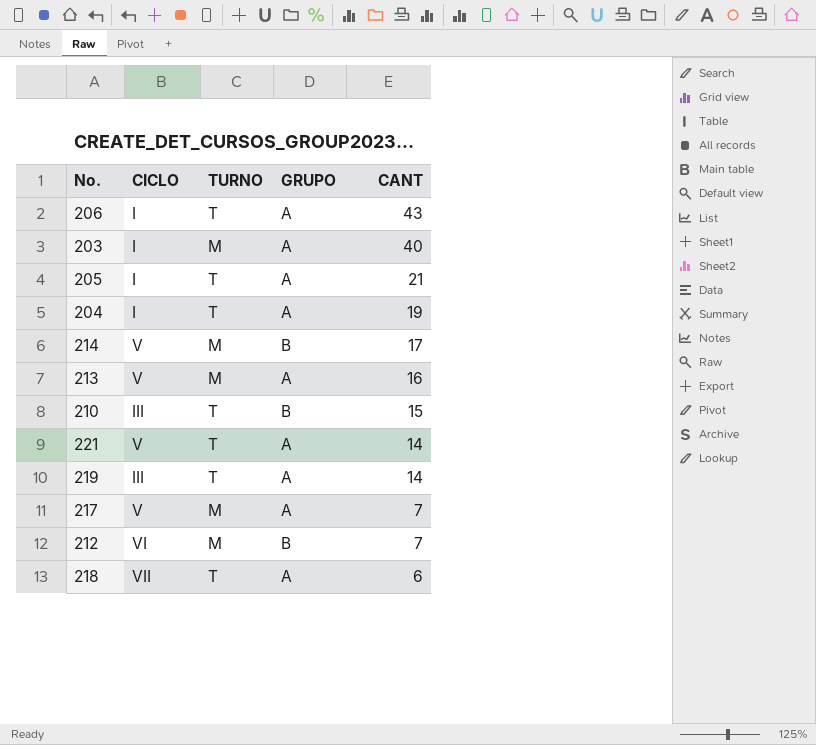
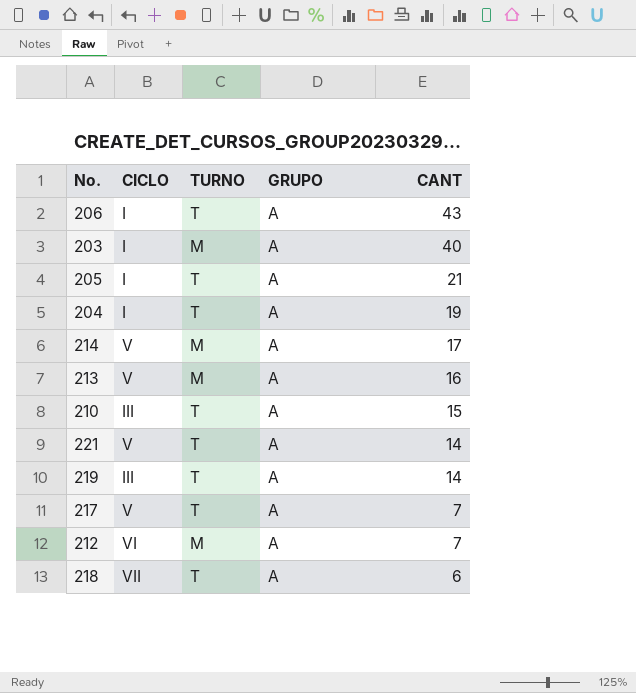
214 | GRUPO: B -> A
210 | GRUPO: B -> A
217 | TURNO: M -> T
212 | GRUPO: B -> A

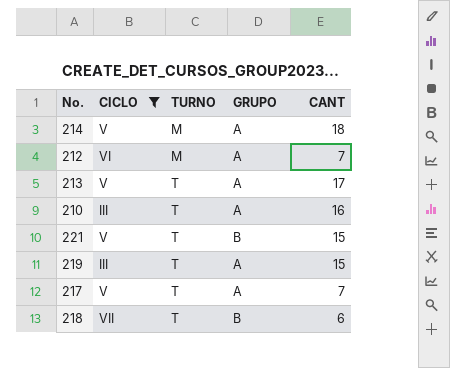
filter: none -> CICLO != I
row order: CANT descending -> TURNO ascending
214 | CANT: 17 -> 18
213 | TURNO: M -> T
213 | CANT: 16 -> 17
210 | CANT: 15 -> 16
221 | GRUPO: A -> B
221 | CANT: 14 -> 15
219 | CANT: 14 -> 15
218 | GRUPO: A -> B

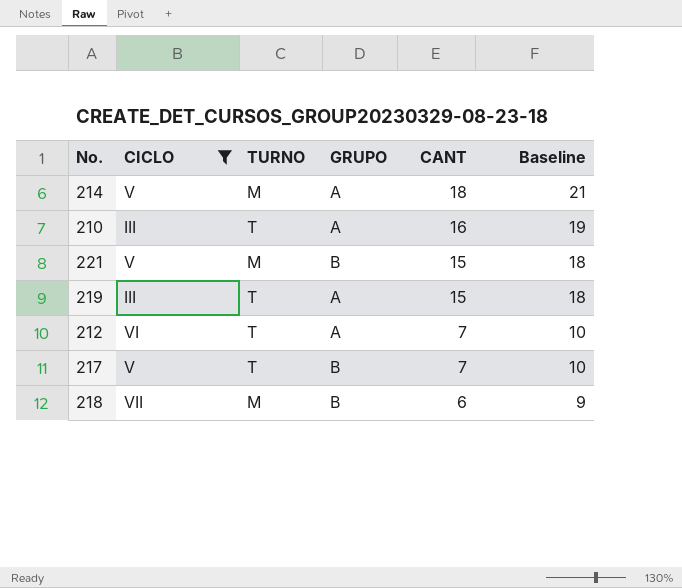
row order: TURNO ascending -> CANT descending
column Baseline | formula: none -> [CANT] + 3
row 213: V | T | A | 17 -> none
221 | TURNO: T -> M
212 | TURNO: M -> T
217 | GRUPO: A -> B
218 | TURNO: T -> M

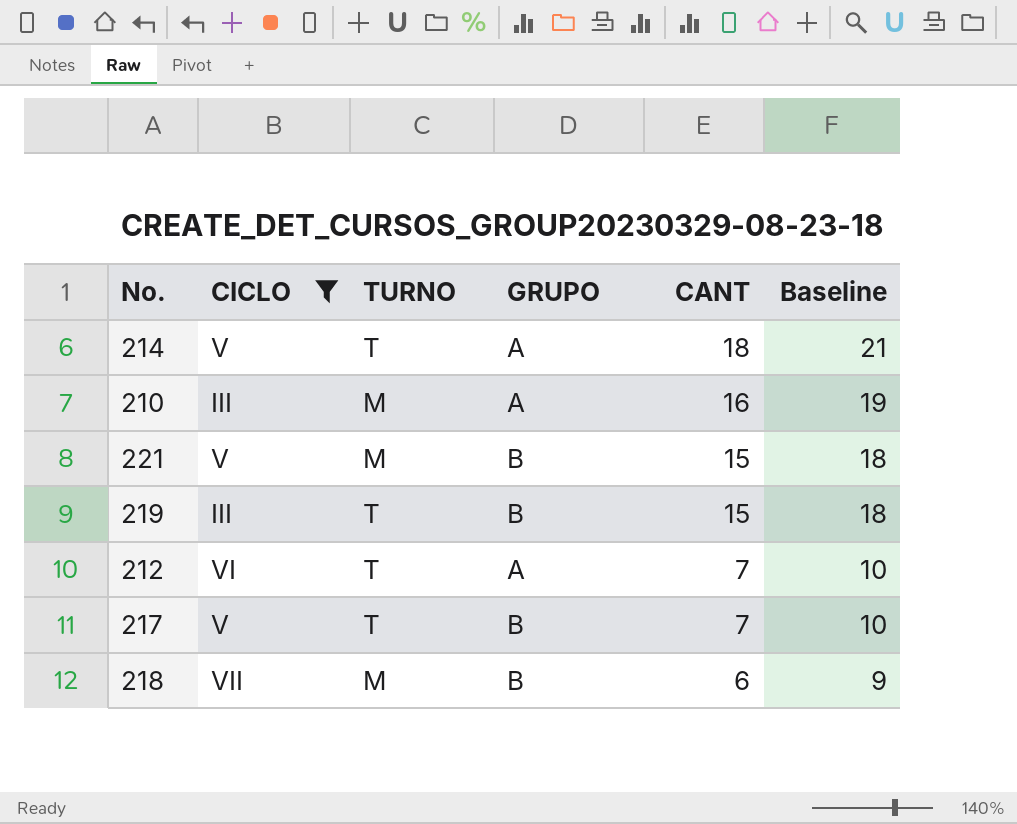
214 | TURNO: M -> T
210 | TURNO: T -> M
219 | GRUPO: A -> B

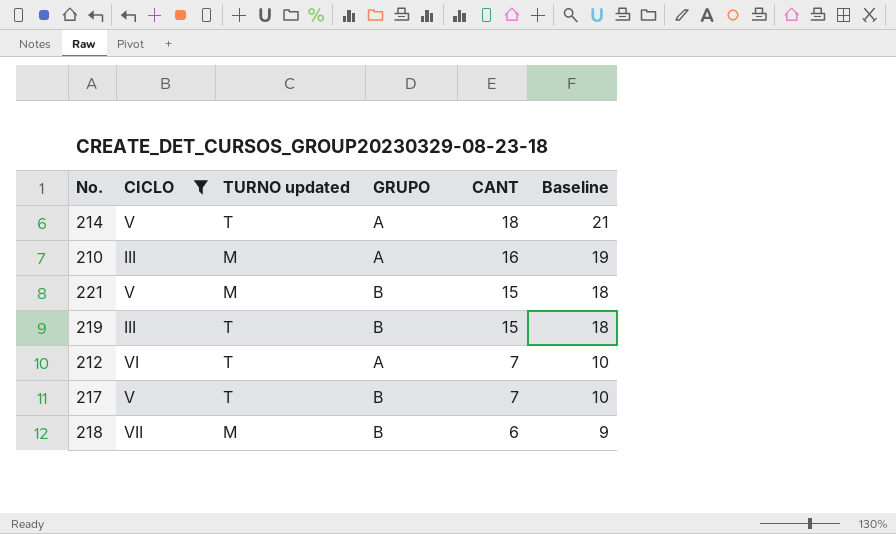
column name: TURNO -> TURNO updated

